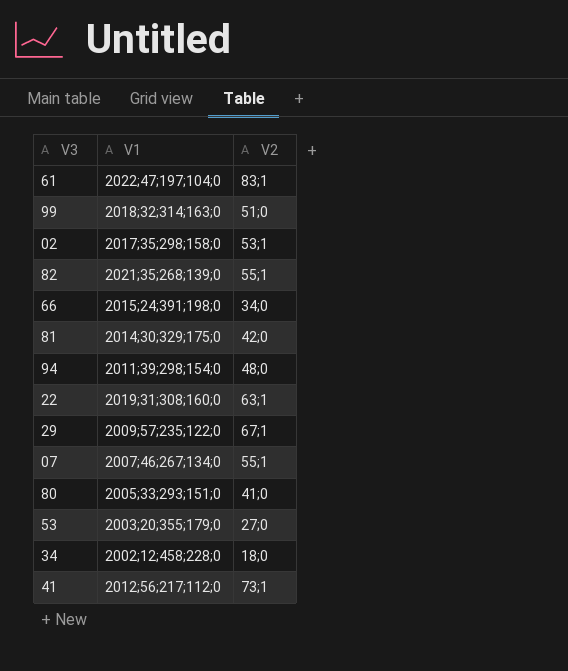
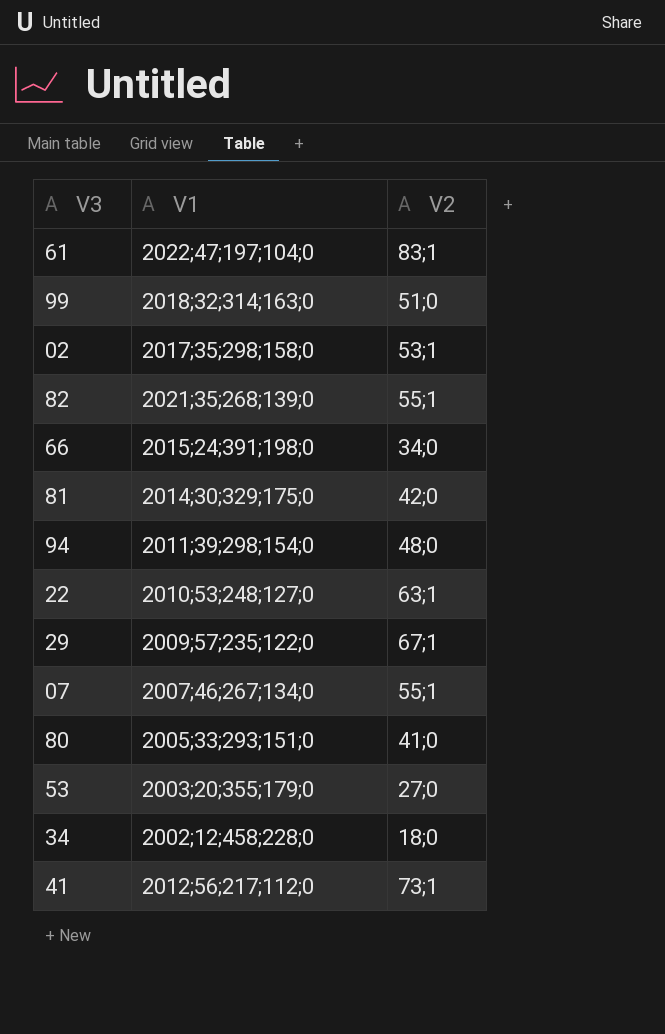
22 | V1: 2019;31;308;160;0 -> 2010;53;248;127;0

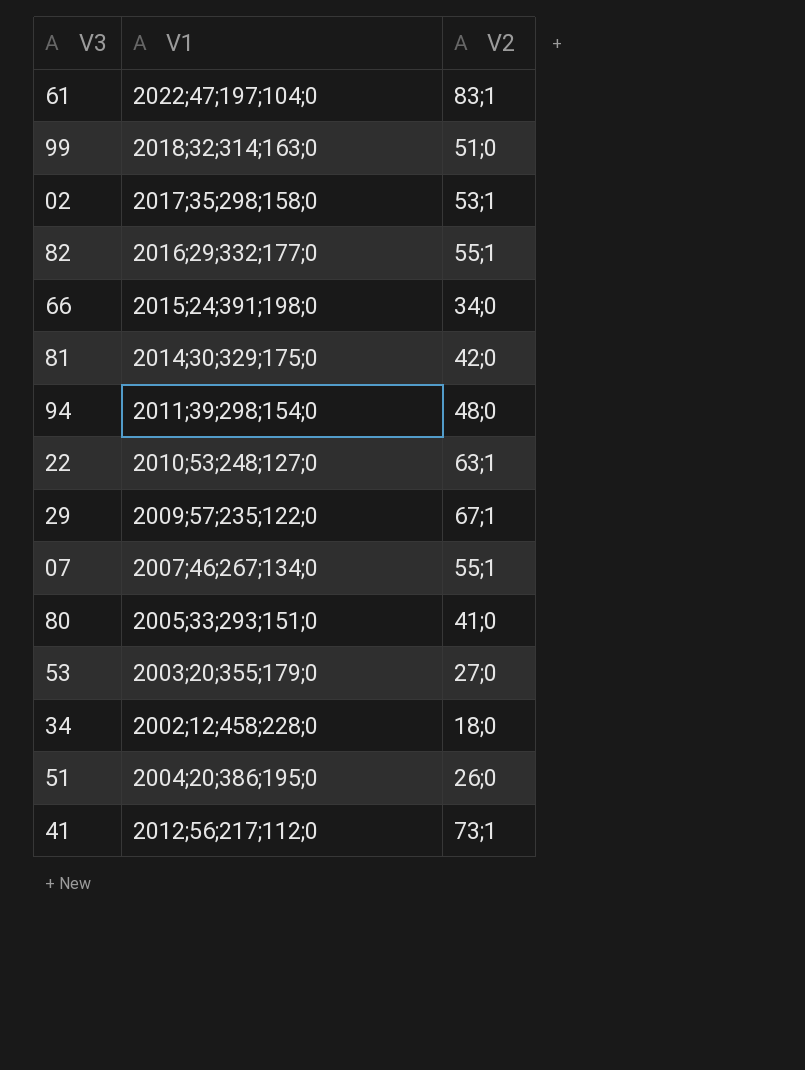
82 | V1: 2021;35;268;139;0 -> 2016;29;332;177;0
row 51: none -> 2004;20;386;195;0 | 26;0

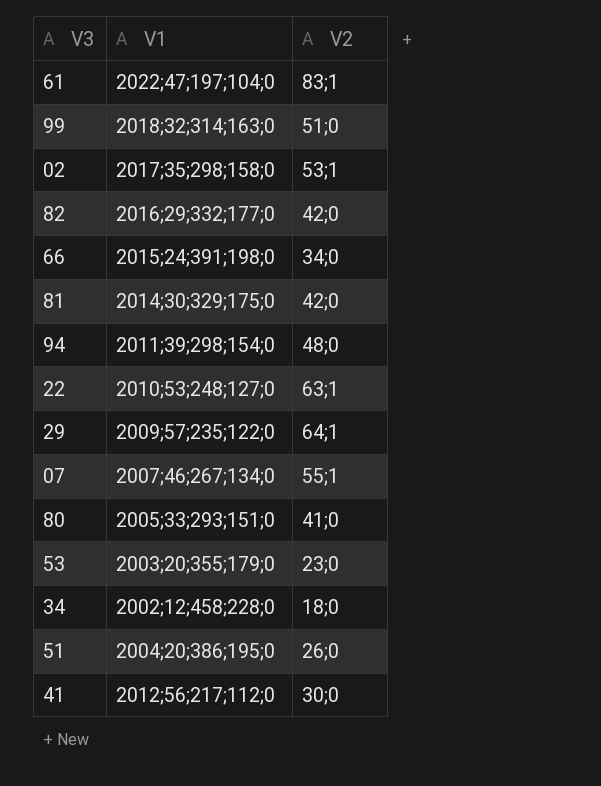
82 | V2: 55;1 -> 42;0
29 | V2: 67;1 -> 64;1
53 | V2: 27;0 -> 23;0
41 | V2: 73;1 -> 30;0

